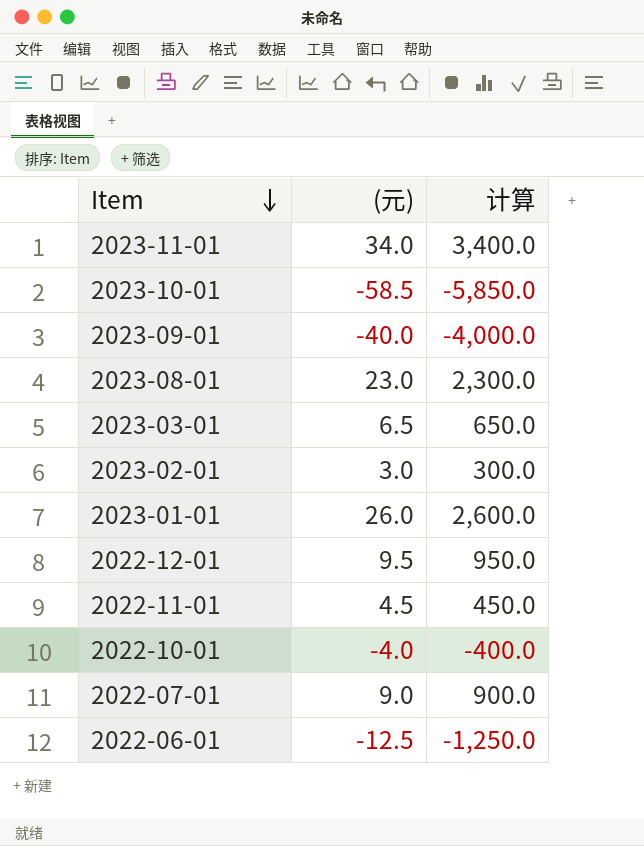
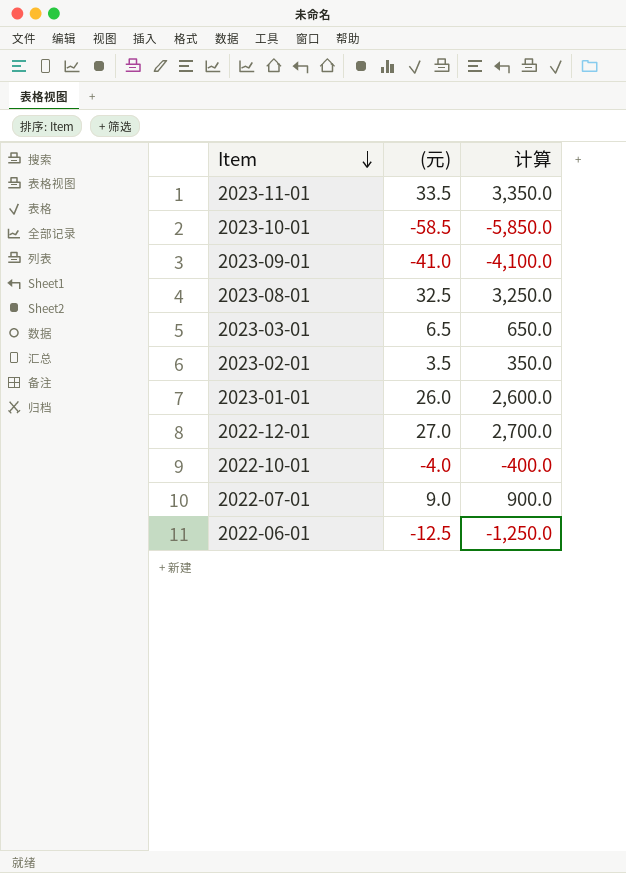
row 2022-11-01: 4.5 | 450.0 -> none
2023-11-01 | (元): 34.0 -> 33.5
2023-11-01 | 计算: 3,400.0 -> 3,350.0
2023-09-01 | (元): -40.0 -> -41.0
2023-09-01 | 计算: -4,000.0 -> -4,100.0
2023-08-01 | (元): 23.0 -> 32.5
2023-08-01 | 计算: 2,300.0 -> 3,250.0
2023-02-01 | (元): 3.0 -> 3.5
2023-02-01 | 计算: 300.0 -> 350.0
2022-12-01 | (元): 9.5 -> 27.0
2022-12-01 | 计算: 950.0 -> 2,700.0

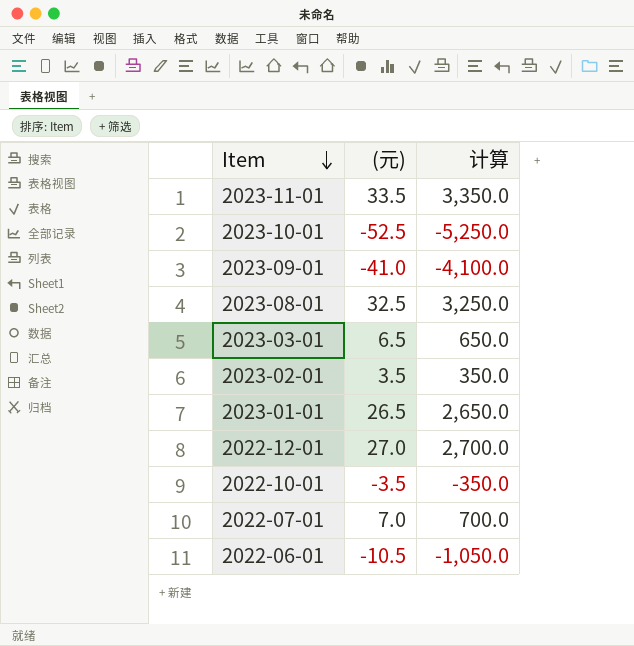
2023-10-01 | (元): -58.5 -> -52.5
2023-10-01 | 计算: -5,850.0 -> -5,250.0
2023-01-01 | (元): 26.0 -> 26.5
2023-01-01 | 计算: 2,600.0 -> 2,650.0
2022-10-01 | (元): -4.0 -> -3.5
2022-10-01 | 计算: -400.0 -> -350.0
2022-07-01 | (元): 9.0 -> 7.0
2022-07-01 | 计算: 900.0 -> 700.0
2022-06-01 | (元): -12.5 -> -10.5
2022-06-01 | 计算: -1,250.0 -> -1,050.0

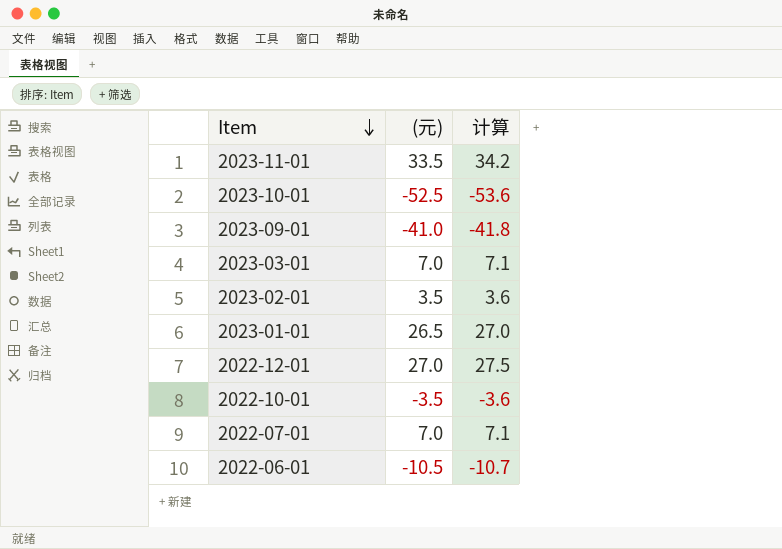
column 计算 | formula: [(元)] * 100 -> [(元)] * 1.02
row 2023-08-01: 32.5 | 3,250.0 -> none
2023-03-01 | (元): 6.5 -> 7.0

